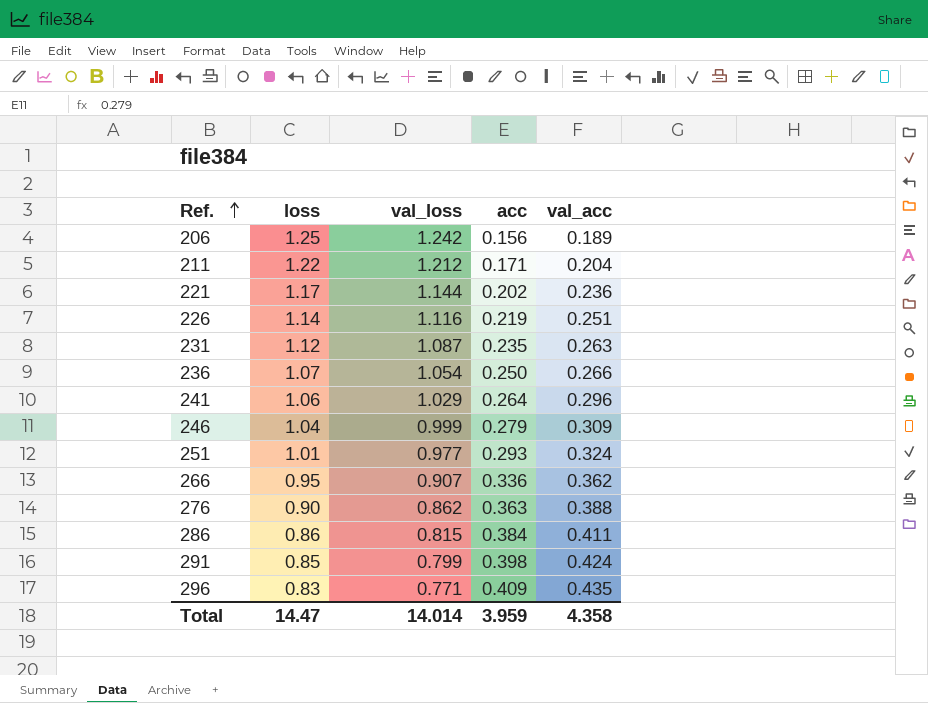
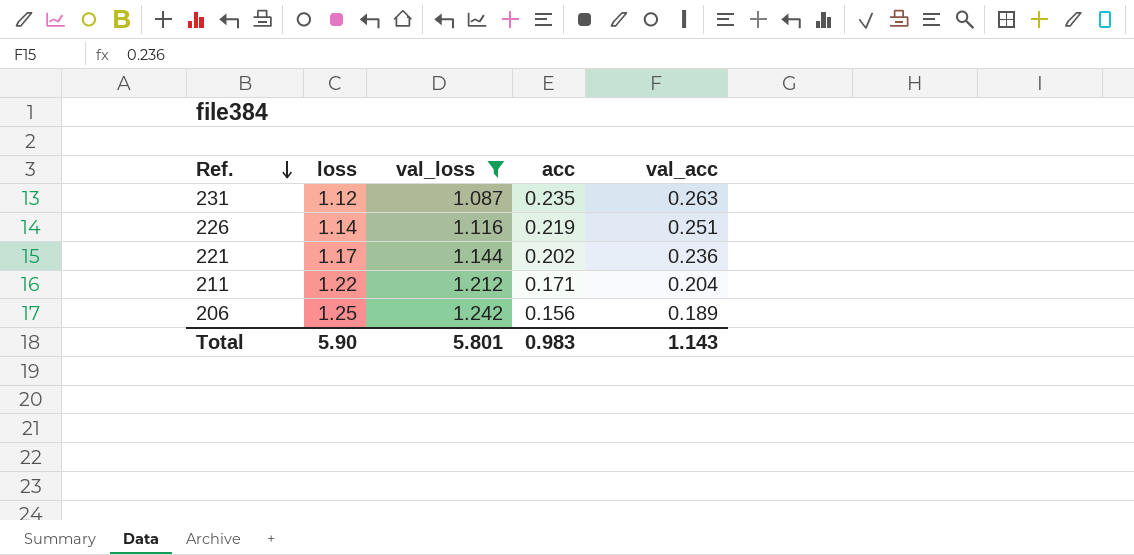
filter: none -> val_loss >= 1.087
row order: Ref. ascending -> Ref. descending
Total | loss: 14.47 -> 5.90
Total | val_loss: 14.014 -> 5.801
Total | acc: 3.959 -> 0.983
Total | val_acc: 4.358 -> 1.143

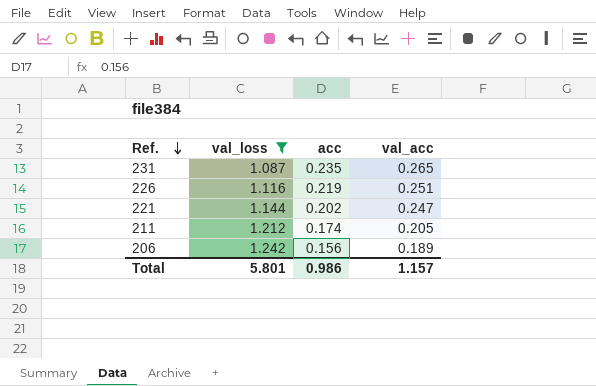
column loss | position: 2 -> none
231 | val_acc: 0.263 -> 0.265
221 | val_acc: 0.236 -> 0.247
211 | acc: 0.171 -> 0.174
211 | val_acc: 0.204 -> 0.205
Total | acc: 0.983 -> 0.986
Total | val_acc: 1.143 -> 1.157

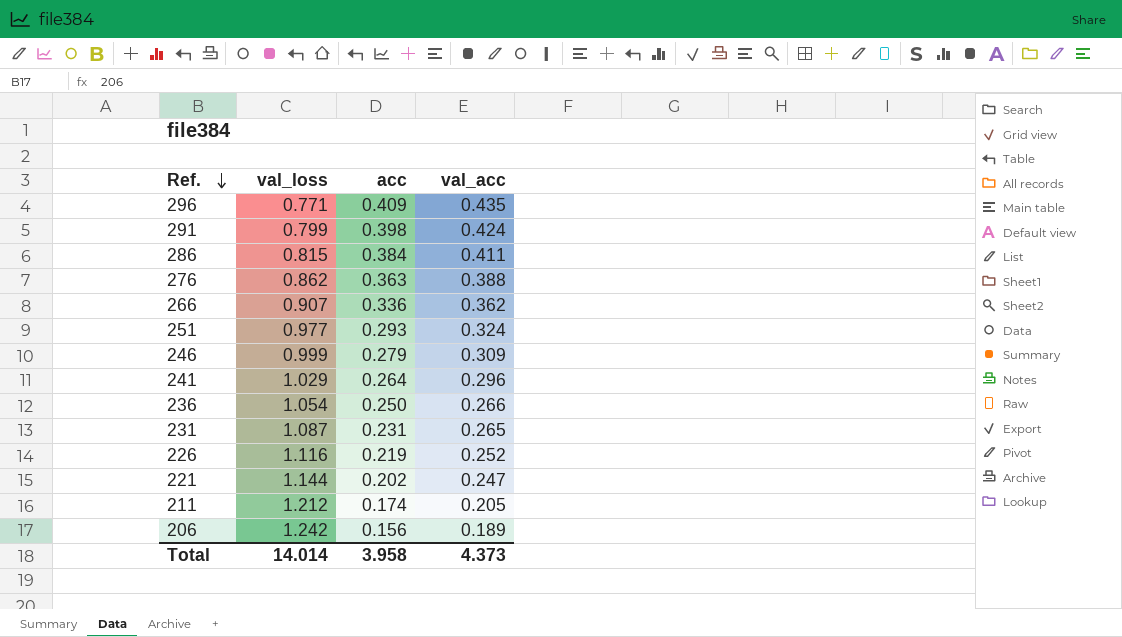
filter: val_loss >= 1.087 -> none
231 | acc: 0.235 -> 0.231
226 | val_acc: 0.251 -> 0.252
Total | val_loss: 5.801 -> 14.014
Total | acc: 0.986 -> 3.958
Total | val_acc: 1.157 -> 4.373

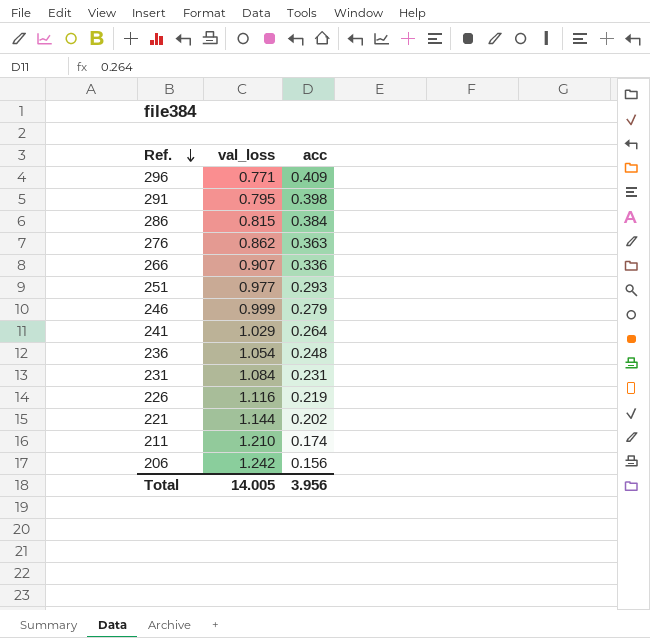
column val_acc | position: 4 -> none
291 | val_loss: 0.799 -> 0.795
236 | acc: 0.250 -> 0.248
231 | val_loss: 1.087 -> 1.084
211 | val_loss: 1.212 -> 1.210
Total | val_loss: 14.014 -> 14.005
Total | acc: 3.958 -> 3.956

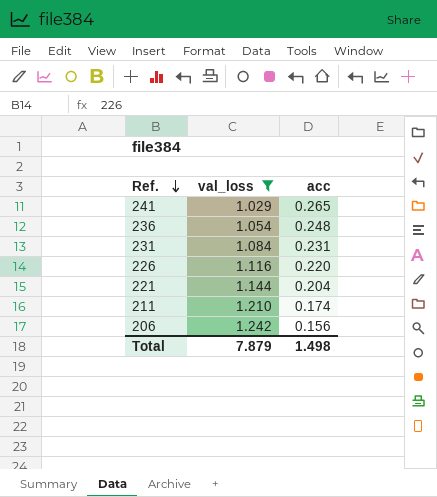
filter: none -> val_loss >= 1.029
241 | acc: 0.264 -> 0.265
226 | acc: 0.219 -> 0.220
221 | acc: 0.202 -> 0.204
Total | val_loss: 14.005 -> 7.879
Total | acc: 3.956 -> 1.498

